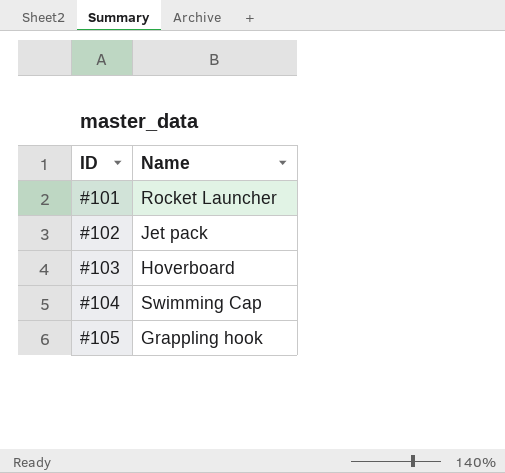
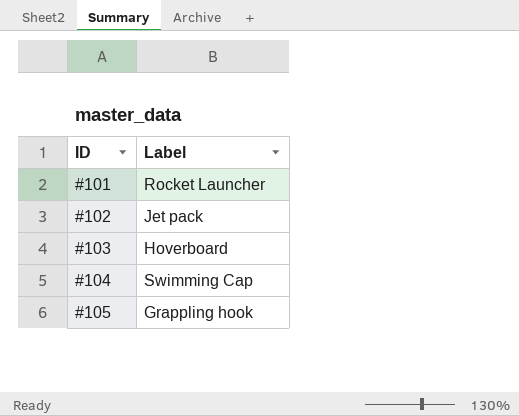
column name: Name -> Label

